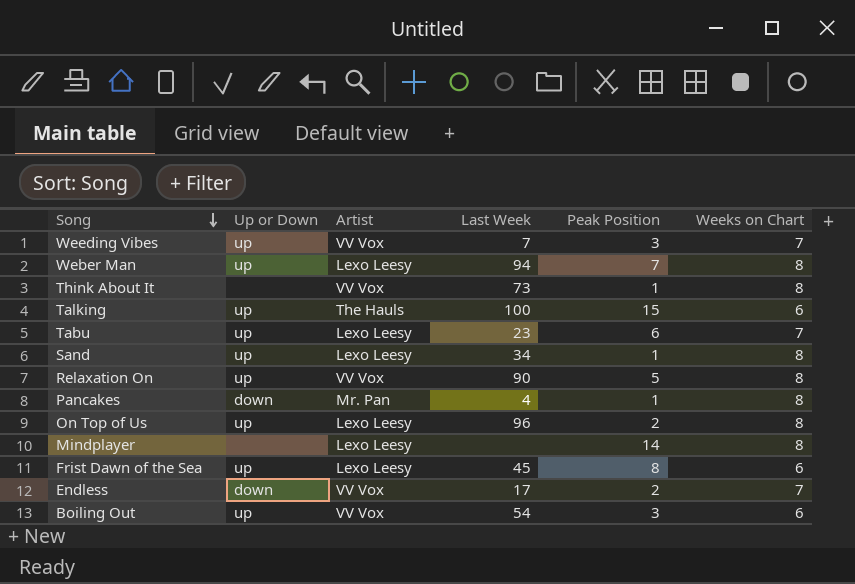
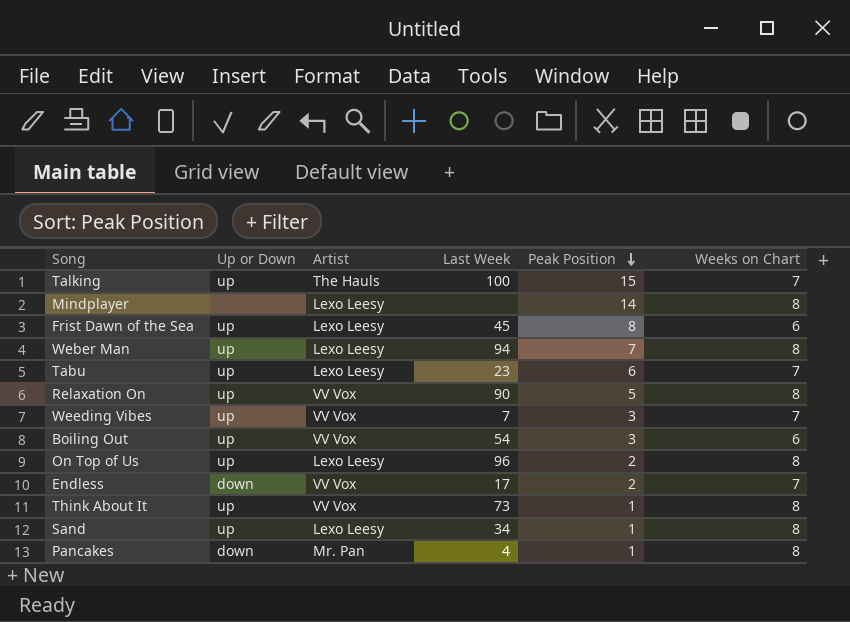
row order: Song descending -> Peak Position descending
Talking | Weeks on Chart: 6 -> 7
Think About It | Up or Down: none -> up

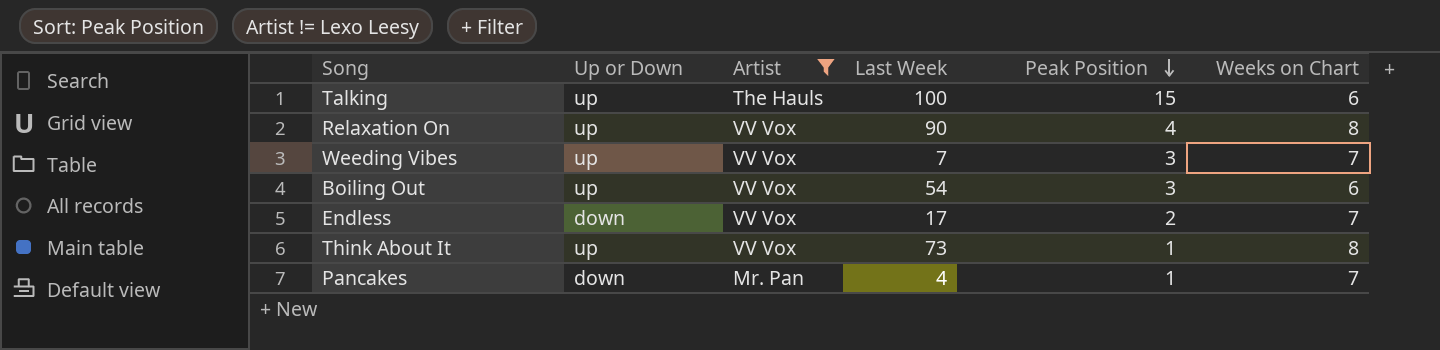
filter: none -> Artist != Lexo Leesy
Talking | Weeks on Chart: 7 -> 6
Relaxation On | Peak Position: 5 -> 4
Pancakes | Weeks on Chart: 8 -> 7

